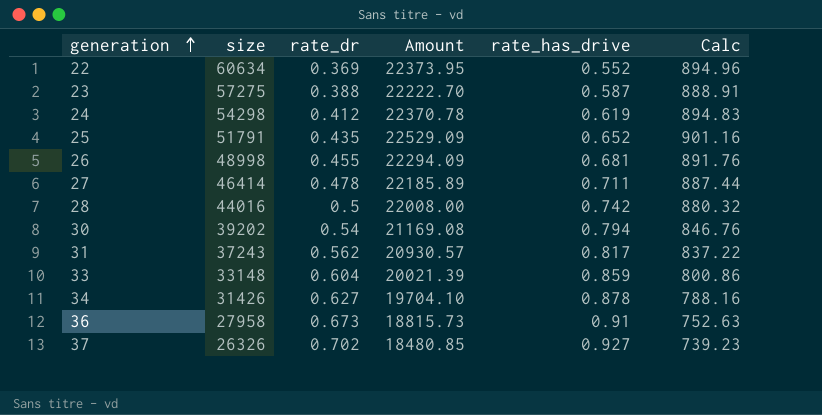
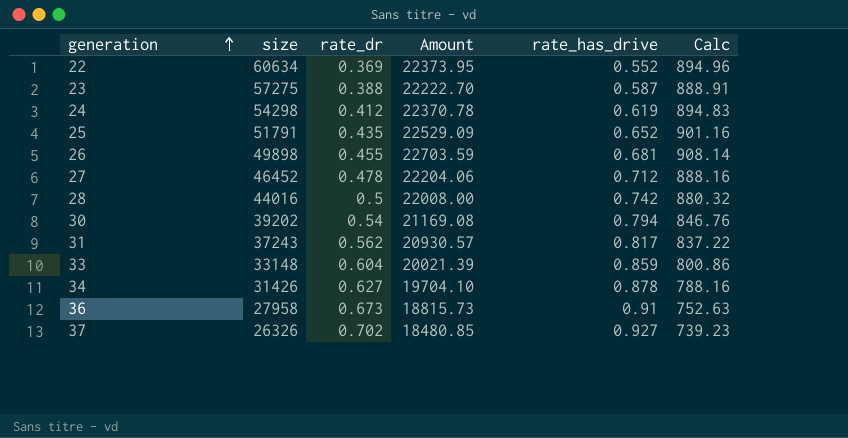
26 | size: 48998 -> 49898
26 | Amount: 22294.09 -> 22703.59
26 | Calc: 891.76 -> 908.14
27 | size: 46414 -> 46452
27 | Amount: 22185.89 -> 22204.06
27 | rate_has_drive: 0.711 -> 0.712
27 | Calc: 887.44 -> 888.16

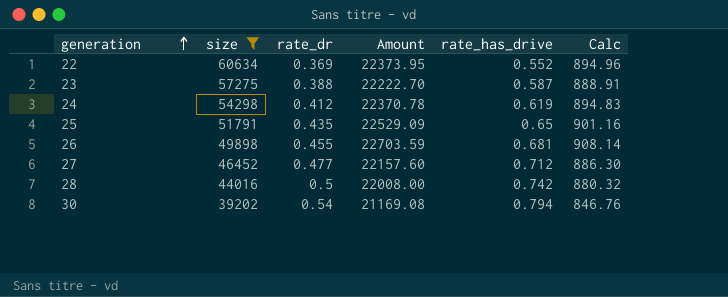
filter: none -> size >= 39202
25 | rate_has_drive: 0.652 -> 0.65
27 | rate_dr: 0.478 -> 0.477
27 | Amount: 22204.06 -> 22157.60
27 | Calc: 888.16 -> 886.30

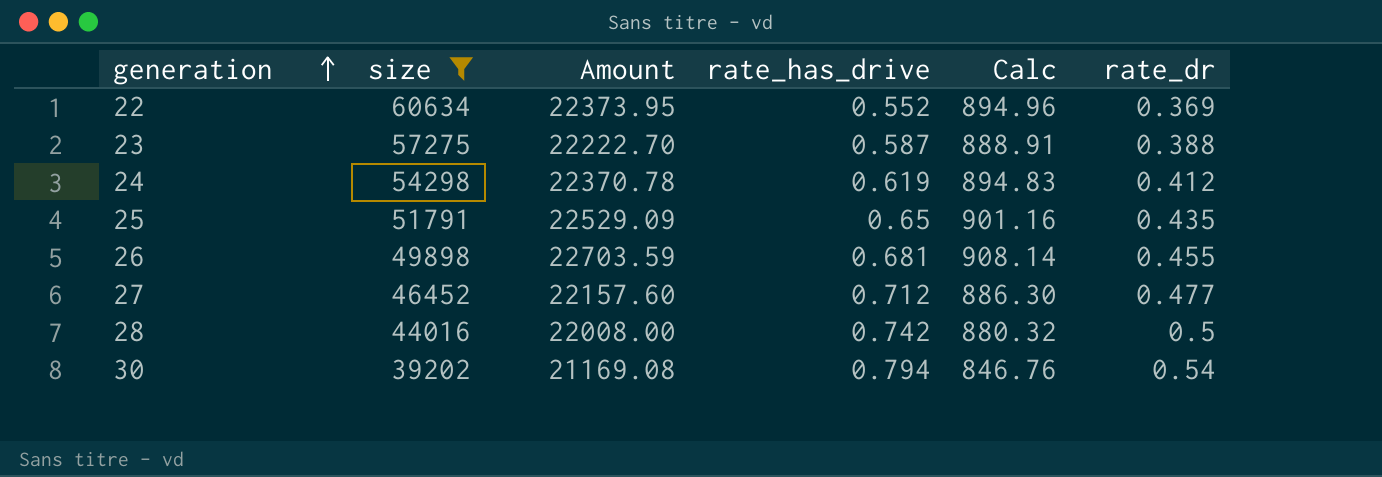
column rate_dr | position: 3 -> 6

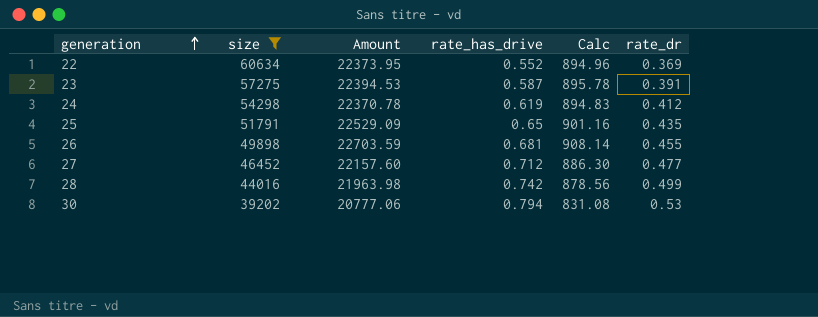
23 | Amount: 22222.70 -> 22394.53
23 | Calc: 888.91 -> 895.78
23 | rate_dr: 0.388 -> 0.391
28 | Amount: 22008.00 -> 21963.98
28 | Calc: 880.32 -> 878.56
28 | rate_dr: 0.5 -> 0.499
30 | Amount: 21169.08 -> 20777.06
30 | Calc: 846.76 -> 831.08
30 | rate_dr: 0.54 -> 0.53

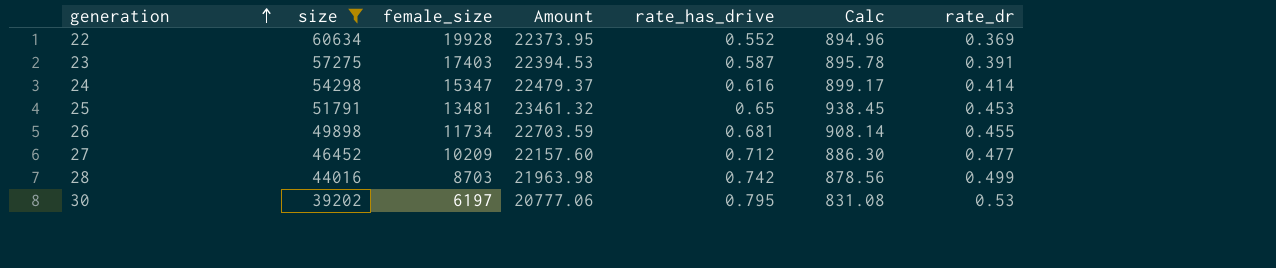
column female_size | position: none -> 3
24 | Amount: 22370.78 -> 22479.37
24 | rate_has_drive: 0.619 -> 0.616
24 | Calc: 894.83 -> 899.17
24 | rate_dr: 0.412 -> 0.414
25 | Amount: 22529.09 -> 23461.32
25 | Calc: 901.16 -> 938.45
25 | rate_dr: 0.435 -> 0.453
30 | rate_has_drive: 0.794 -> 0.795

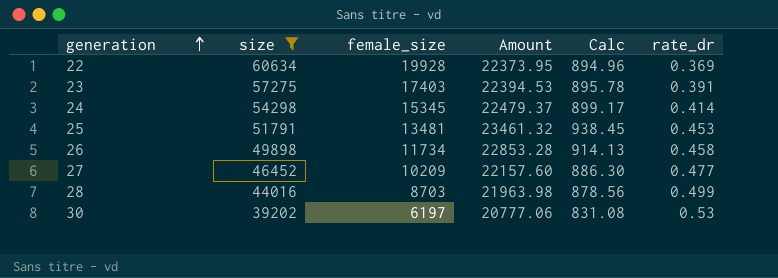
column rate_has_drive | position: 5 -> none
24 | female_size: 15347 -> 15345
26 | Amount: 22703.59 -> 22853.28
26 | Calc: 908.14 -> 914.13
26 | rate_dr: 0.455 -> 0.458

